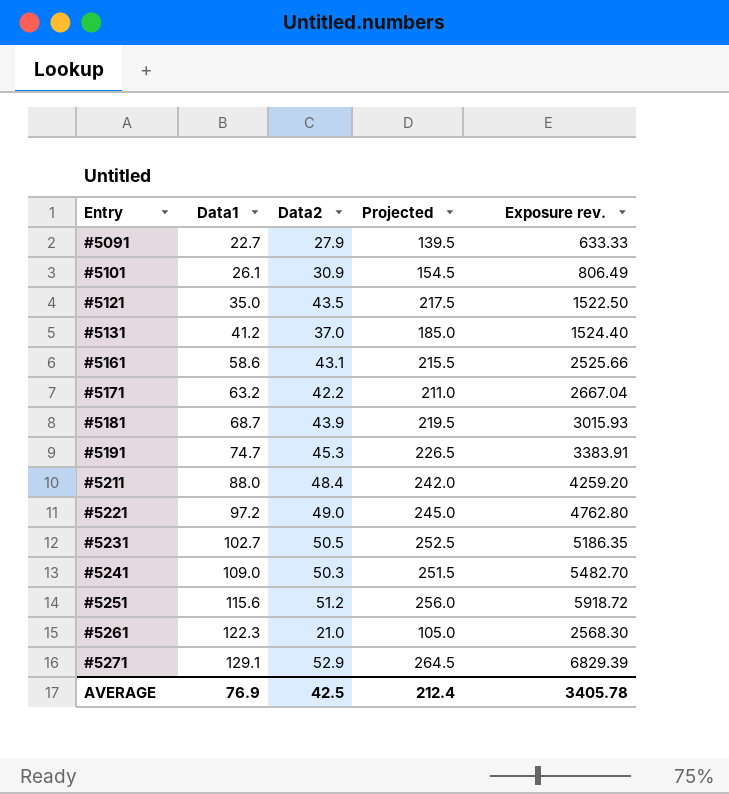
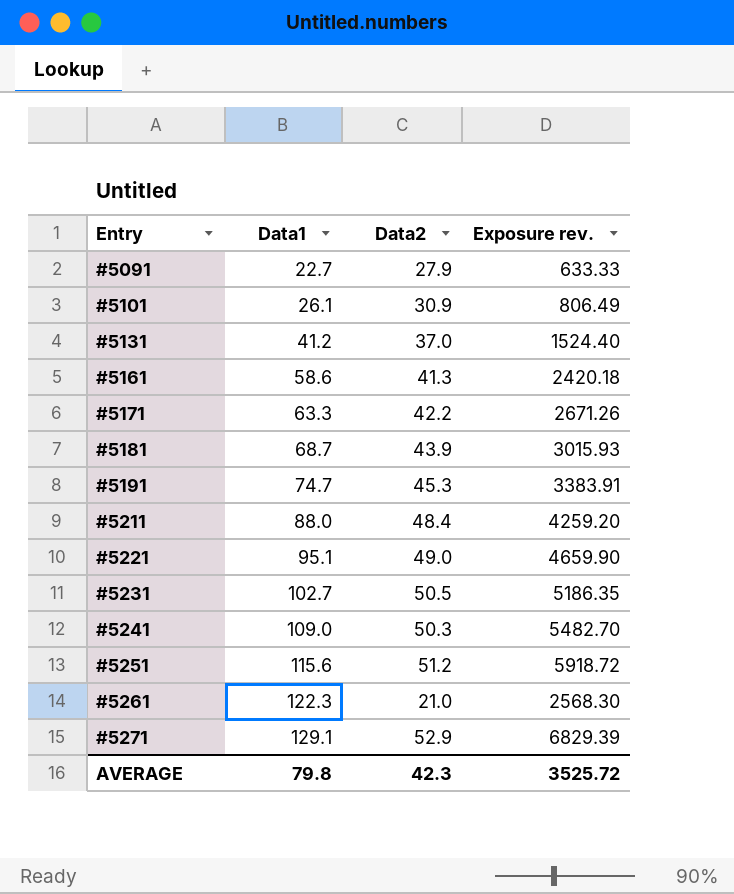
column Projected | formula: [Data2] * 5 -> none
row #5121: 35.0 | 43.5 | 217.5 | 1522.50 -> none
#5161 | Data2: 43.1 -> 41.3
#5161 | Exposure rev.: 2525.66 -> 2420.18
#5171 | Data1: 63.2 -> 63.3
#5171 | Exposure rev.: 2667.04 -> 2671.26
#5221 | Data1: 97.2 -> 95.1
#5221 | Exposure rev.: 4762.80 -> 4659.90
AVERAGE | Data1: 76.9 -> 79.8
AVERAGE | Data2: 42.5 -> 42.3
AVERAGE | Exposure rev.: 3405.78 -> 3525.72

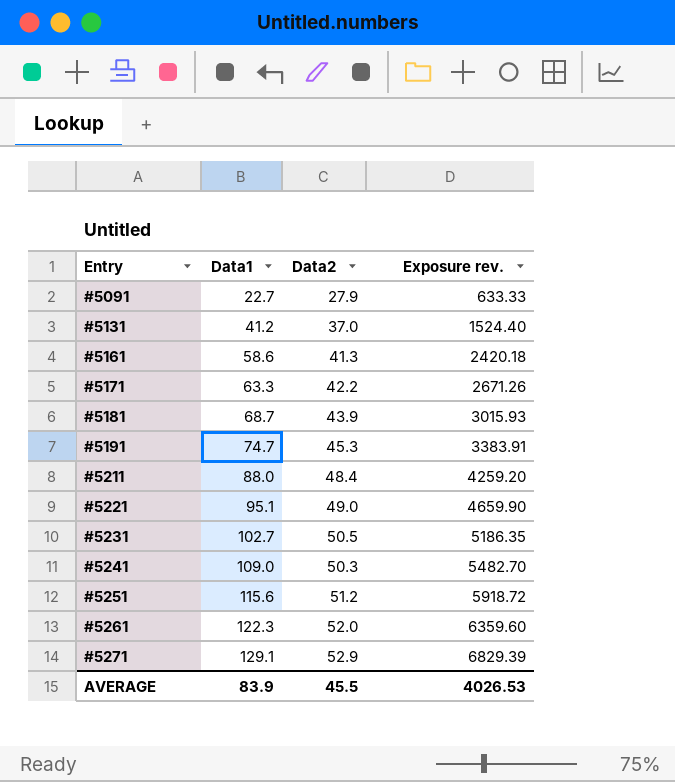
row #5101: 26.1 | 30.9 | 806.49 -> none
#5261 | Data2: 21.0 -> 52.0
#5261 | Exposure rev.: 2568.30 -> 6359.60
AVERAGE | Data1: 79.8 -> 83.9
AVERAGE | Data2: 42.3 -> 45.5
AVERAGE | Exposure rev.: 3525.72 -> 4026.53

